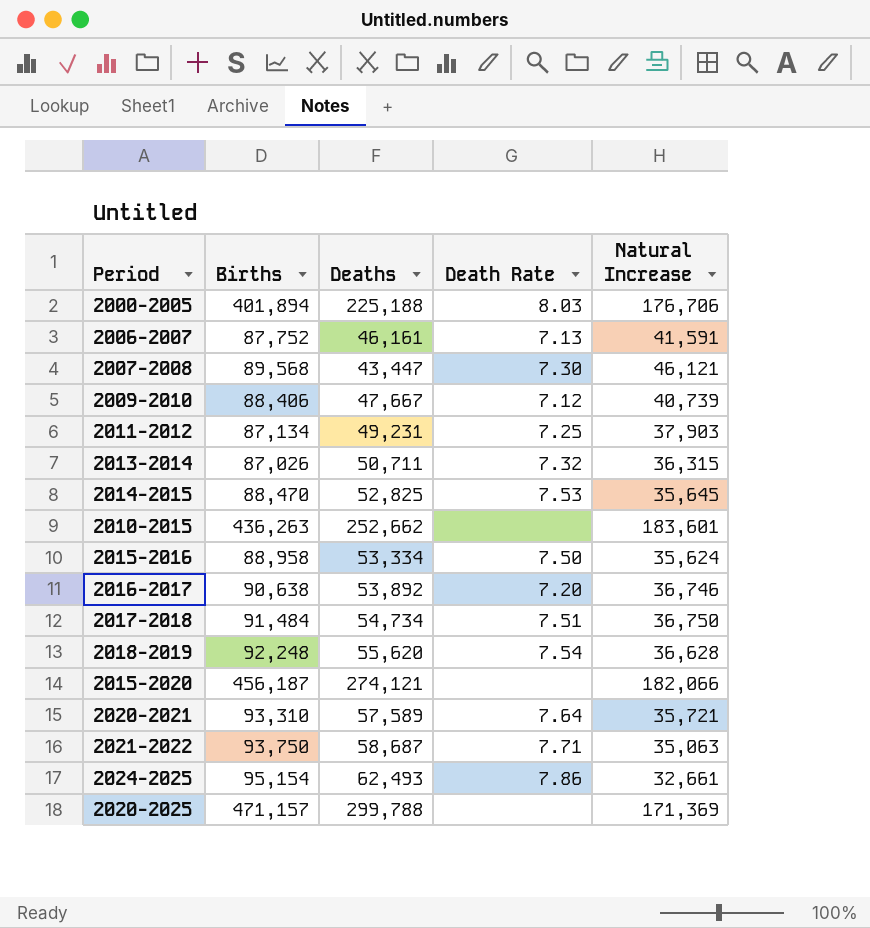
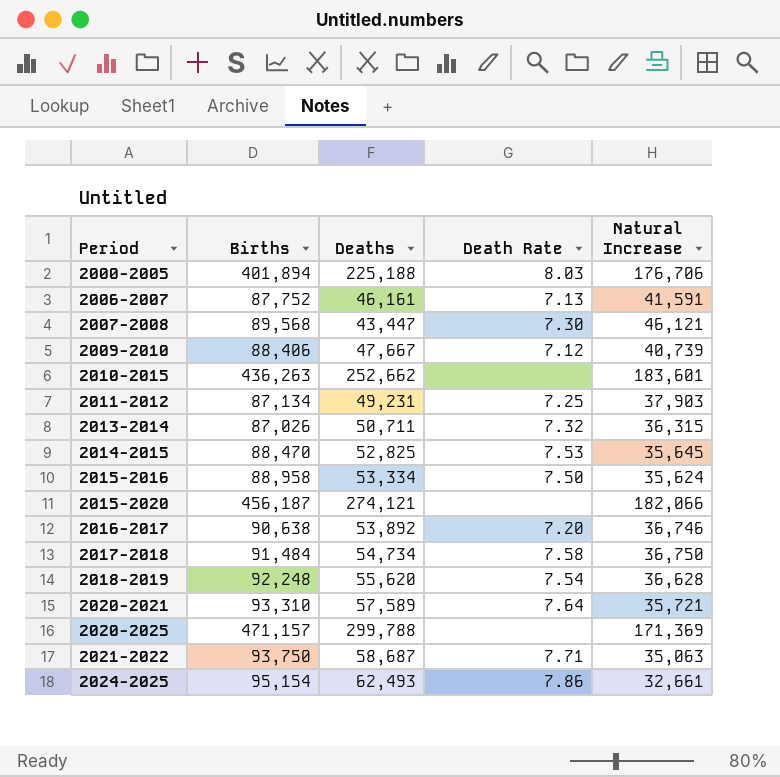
row order: none -> Period ascending
2017-2018 | Death Rate: 7.51 -> 7.58

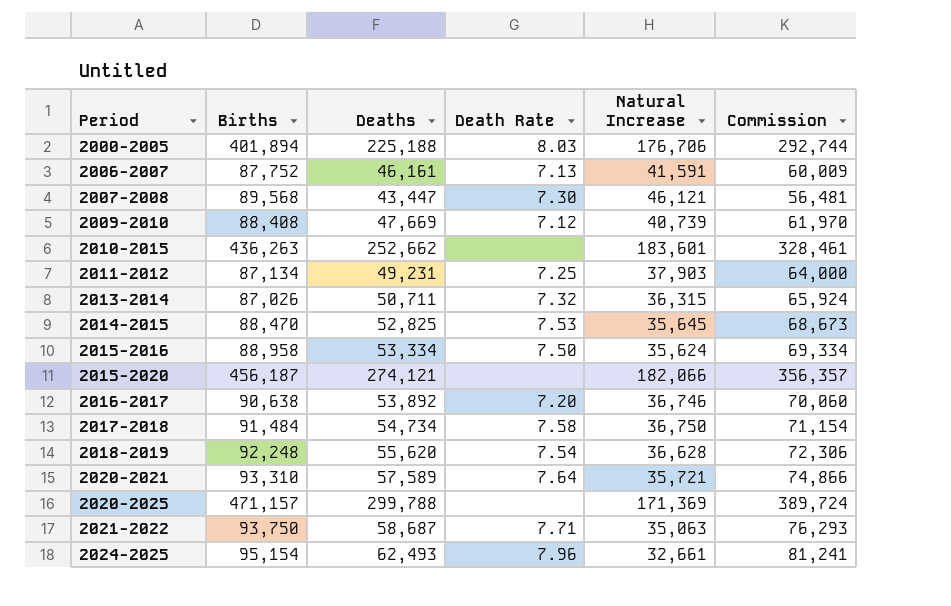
column Commission | formula: none -> [Deaths] * 1.3
2009-2010 | Births: 88,406 -> 88,408
2009-2010 | Deaths: 47,667 -> 47,669
2024-2025 | Death Rate: 7.86 -> 7.96

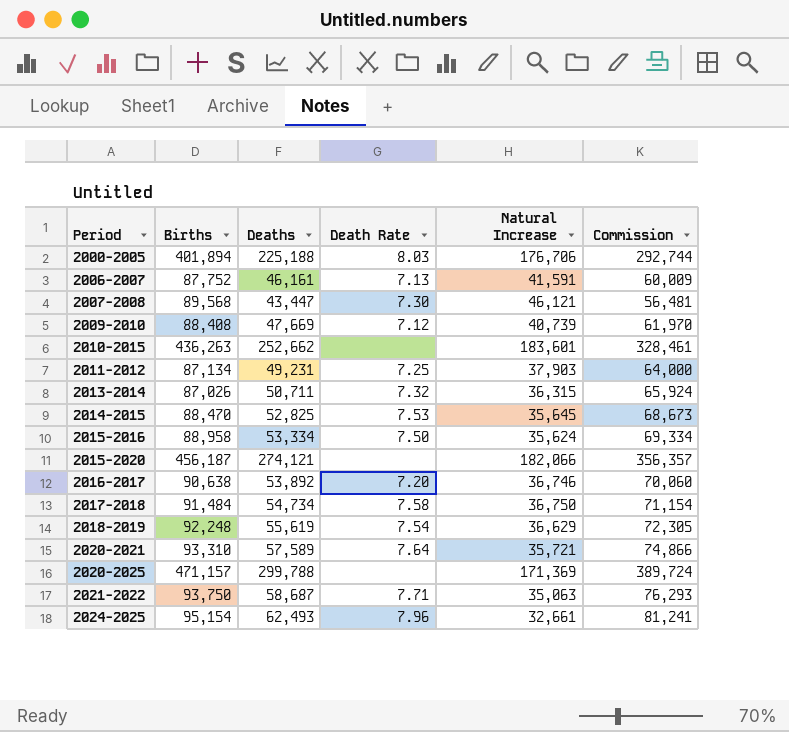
2018-2019 | Deaths: 55,620 -> 55,619
2018-2019 | Natural Increase: 36,628 -> 36,629
2018-2019 | Commission: 72,306 -> 72,305

